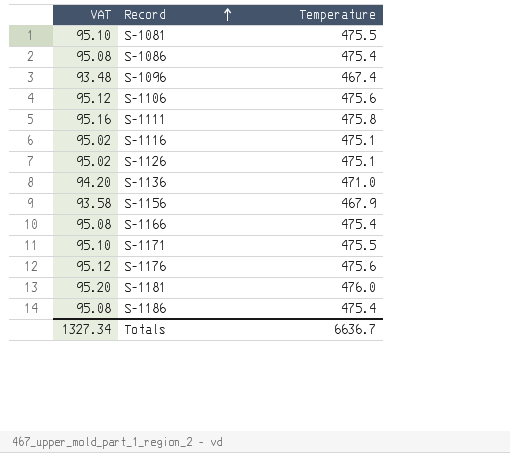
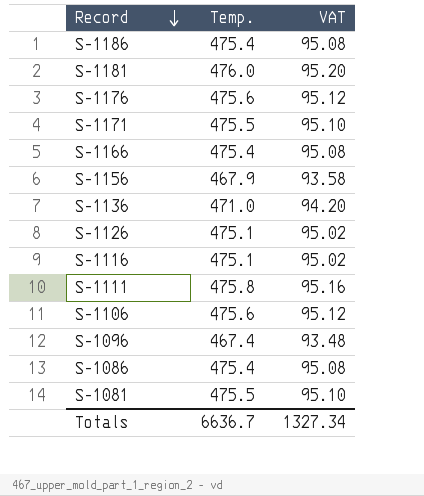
row order: Record ascending -> Record descending
column name: Temperature -> Temp.
column VAT | position: 1 -> 3

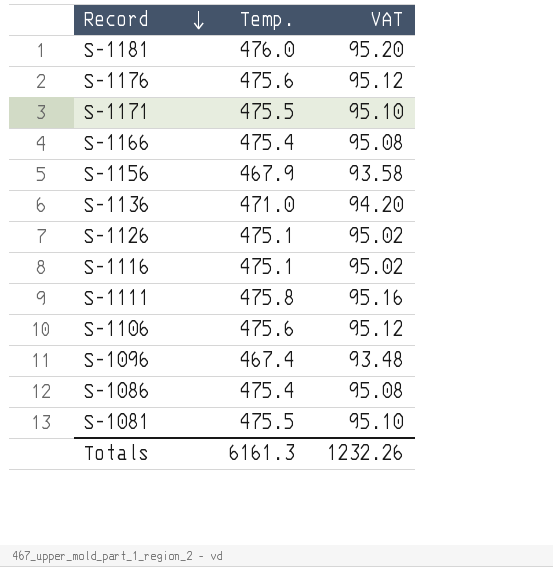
row S-1186: 475.4 | 95.08 -> none
Totals | Temp.: 6636.7 -> 6161.3
Totals | VAT: 1327.34 -> 1232.26

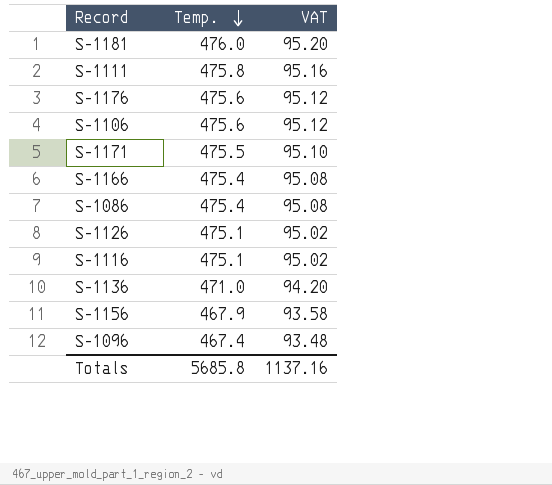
row order: Record descending -> Temp. descending
row S-1081: 475.5 | 95.10 -> none
Totals | Temp.: 6161.3 -> 5685.8
Totals | VAT: 1232.26 -> 1137.16

